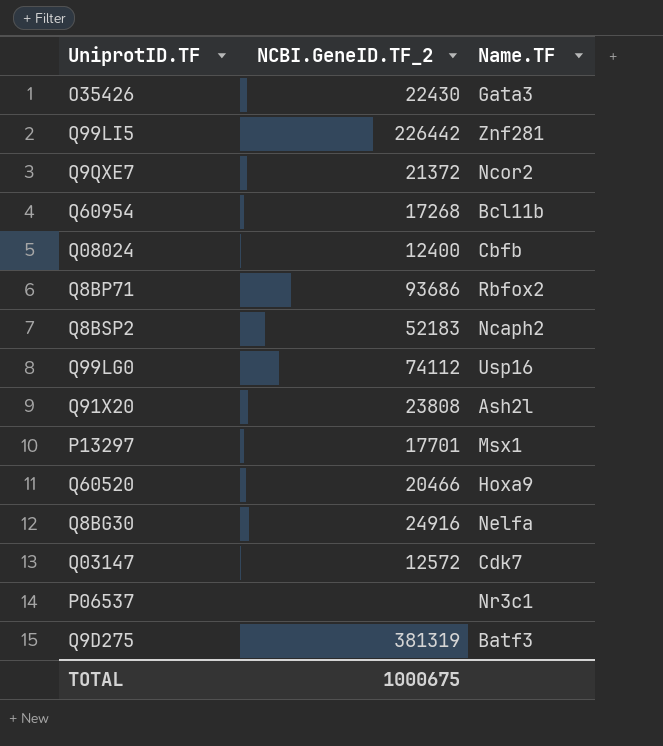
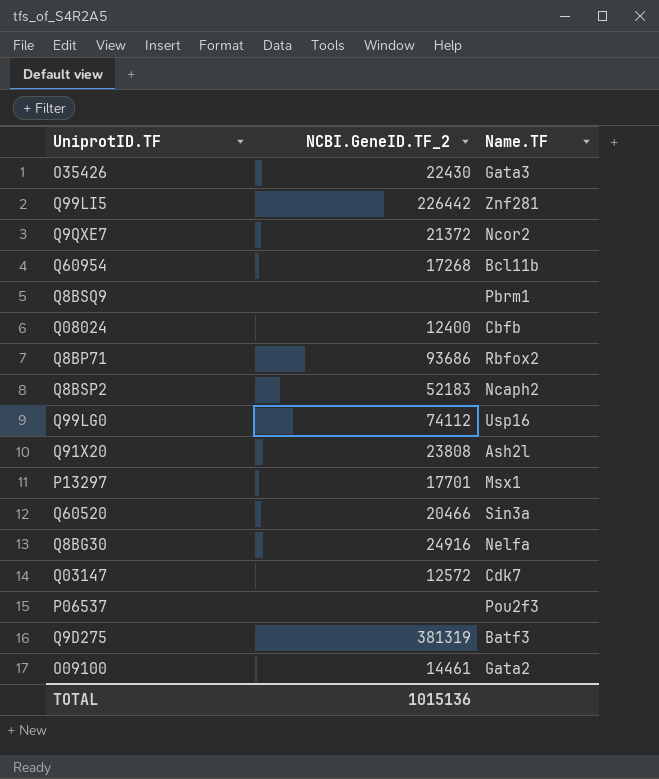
row Q8BSQ9: none -> none | Pbrm1
Q60520 | Name.TF: Hoxa9 -> Sin3a
P06537 | Name.TF: Nr3c1 -> Pou2f3
row O09100: none -> 14461 | Gata2
TOTAL | NCBI.GeneID.TF_2: 1000675 -> 1015136

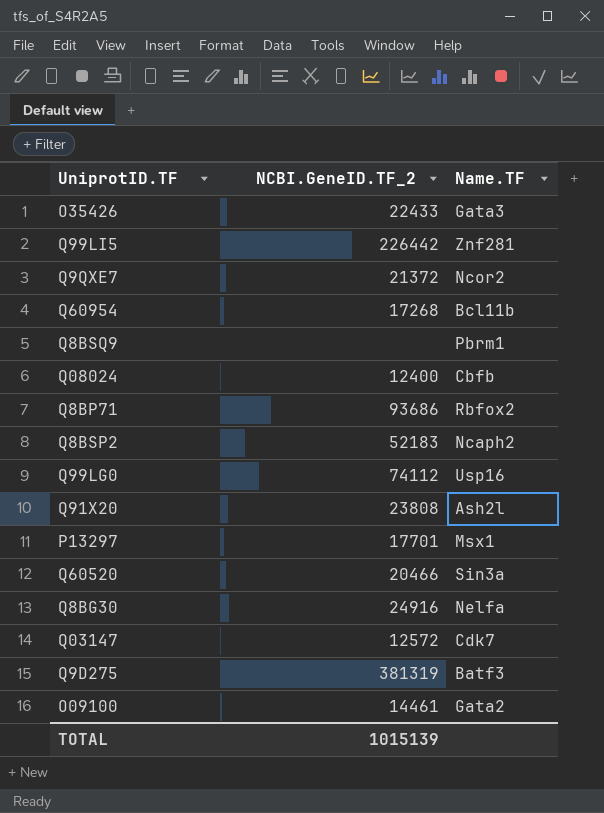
row P06537: none | Pou2f3 -> none
O35426 | NCBI.GeneID.TF_2: 22430 -> 22433
TOTAL | NCBI.GeneID.TF_2: 1015136 -> 1015139

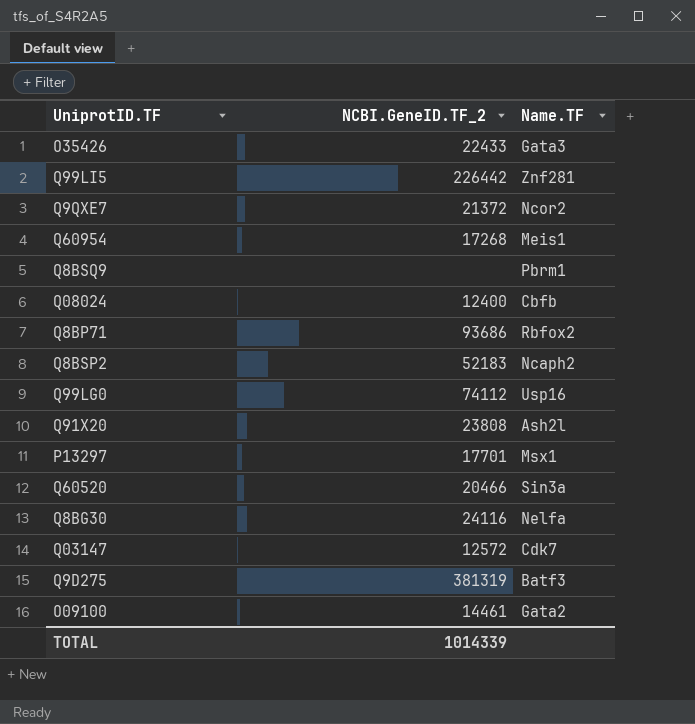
Q60954 | Name.TF: Bcl11b -> Meis1
Q8BG30 | NCBI.GeneID.TF_2: 24916 -> 24116
TOTAL | NCBI.GeneID.TF_2: 1015139 -> 1014339

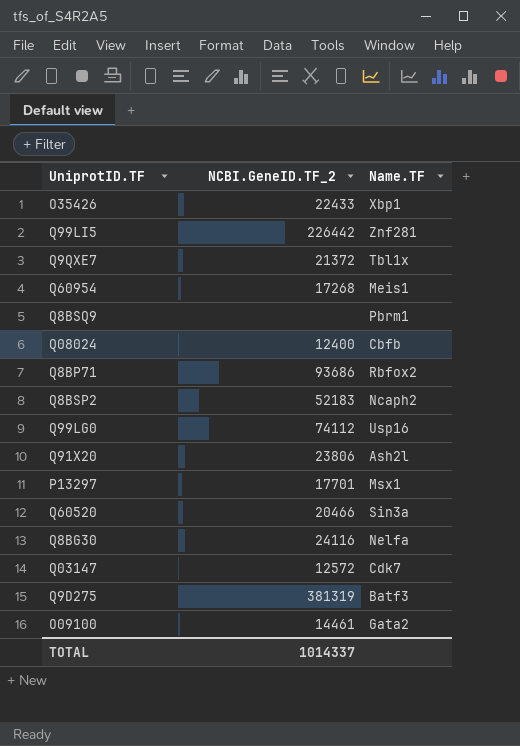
O35426 | Name.TF: Gata3 -> Xbp1
Q9QXE7 | Name.TF: Ncor2 -> Tbl1x
Q91X20 | NCBI.GeneID.TF_2: 23808 -> 23806
TOTAL | NCBI.GeneID.TF_2: 1014339 -> 1014337

